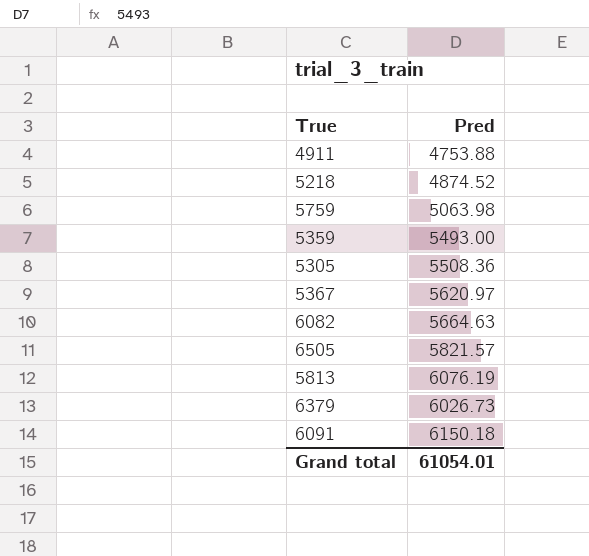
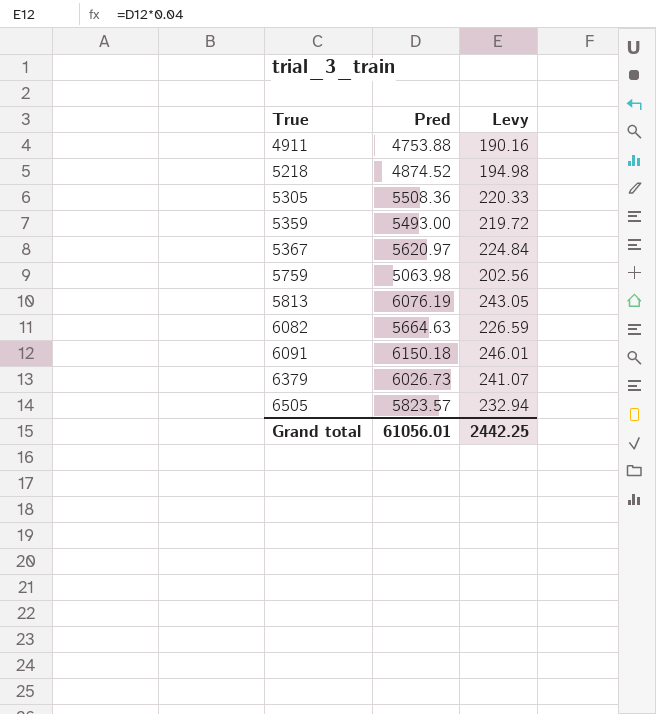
row order: none -> True ascending
column Levy | formula: none -> [Pred] * 0.04
6505 | Pred: 5821.57 -> 5823.57
Grand total | Pred: 61054.01 -> 61056.01

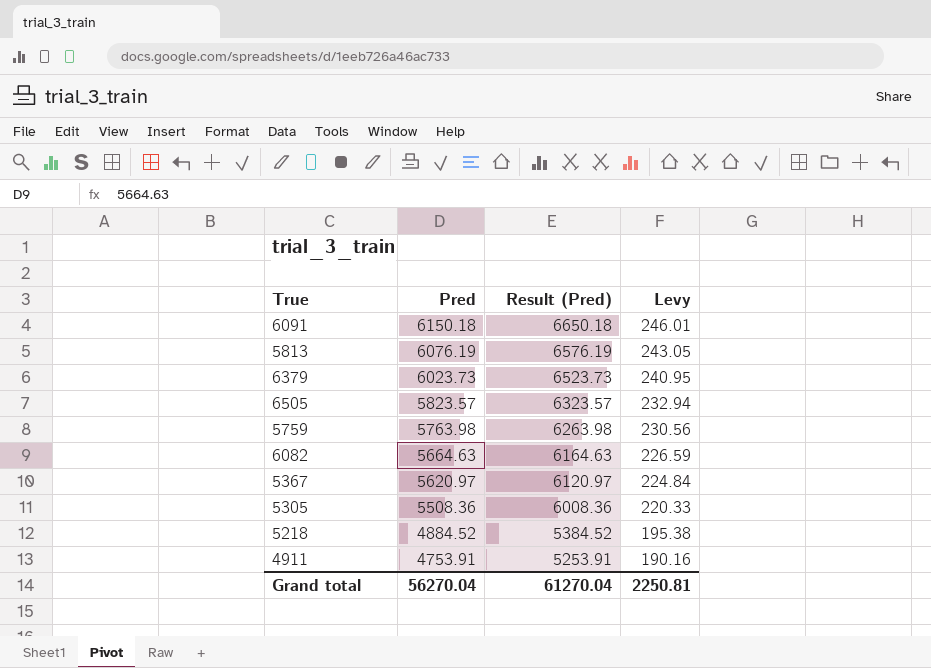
row order: True ascending -> Pred descending
column Result (Pred) | formula: none -> [Pred] + 500
row 5359: 5493.00 | 219.72 -> none
6379 | Pred: 6026.73 -> 6023.73
6379 | Levy: 241.07 -> 240.95
5759 | Pred: 5063.98 -> 5763.98
5759 | Levy: 202.56 -> 230.56
5218 | Pred: 4874.52 -> 4884.52
5218 | Levy: 194.98 -> 195.38
4911 | Pred: 4753.88 -> 4753.91
Grand total | Pred: 61056.01 -> 56270.04
Grand total | Levy: 2442.25 -> 2250.81

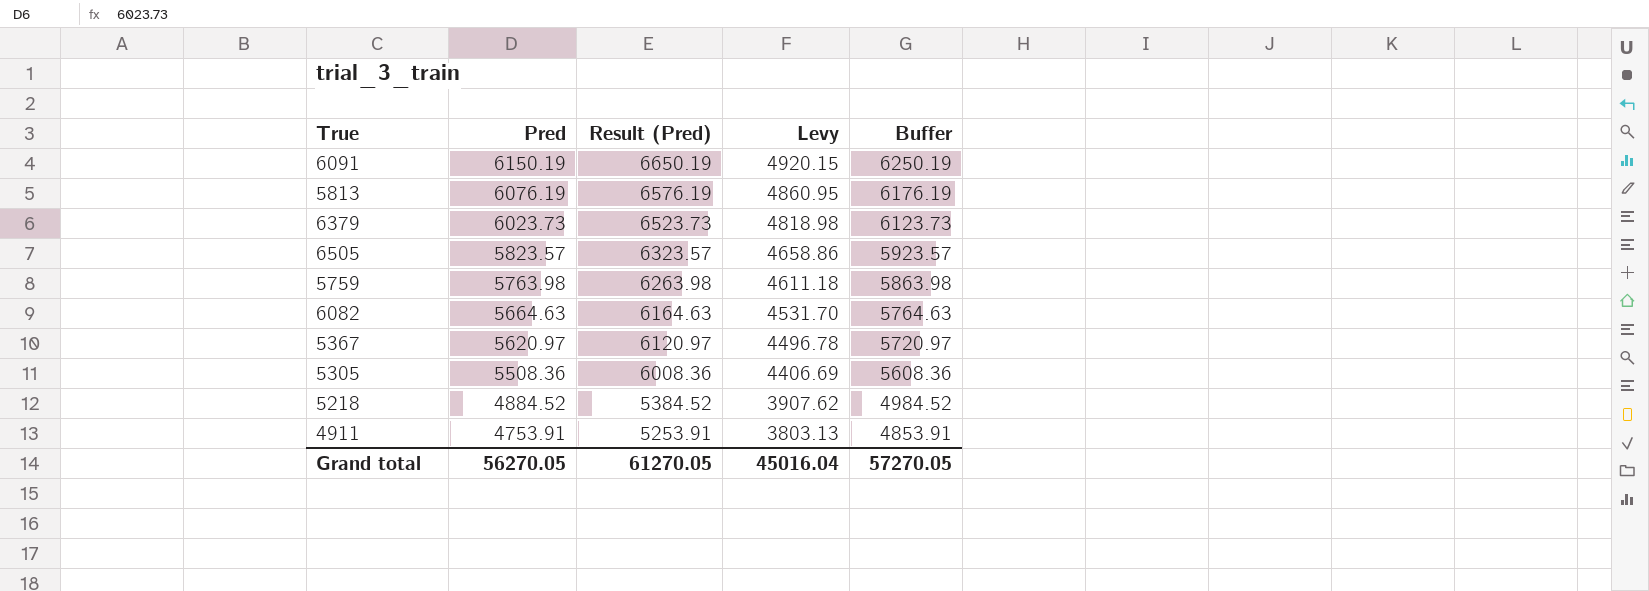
column Levy | formula: [Pred] * 0.04 -> [Pred] * 0.8
column Buffer | formula: none -> [Pred] + 100
6091 | Pred: 6150.18 -> 6150.19
6091 | Result (Pred): 6650.18 -> 6650.19
Grand total | Pred: 56270.04 -> 56270.05
Grand total | Result (Pred): 61270.04 -> 61270.05
Grand total | Levy: 2250.81 -> 45016.04

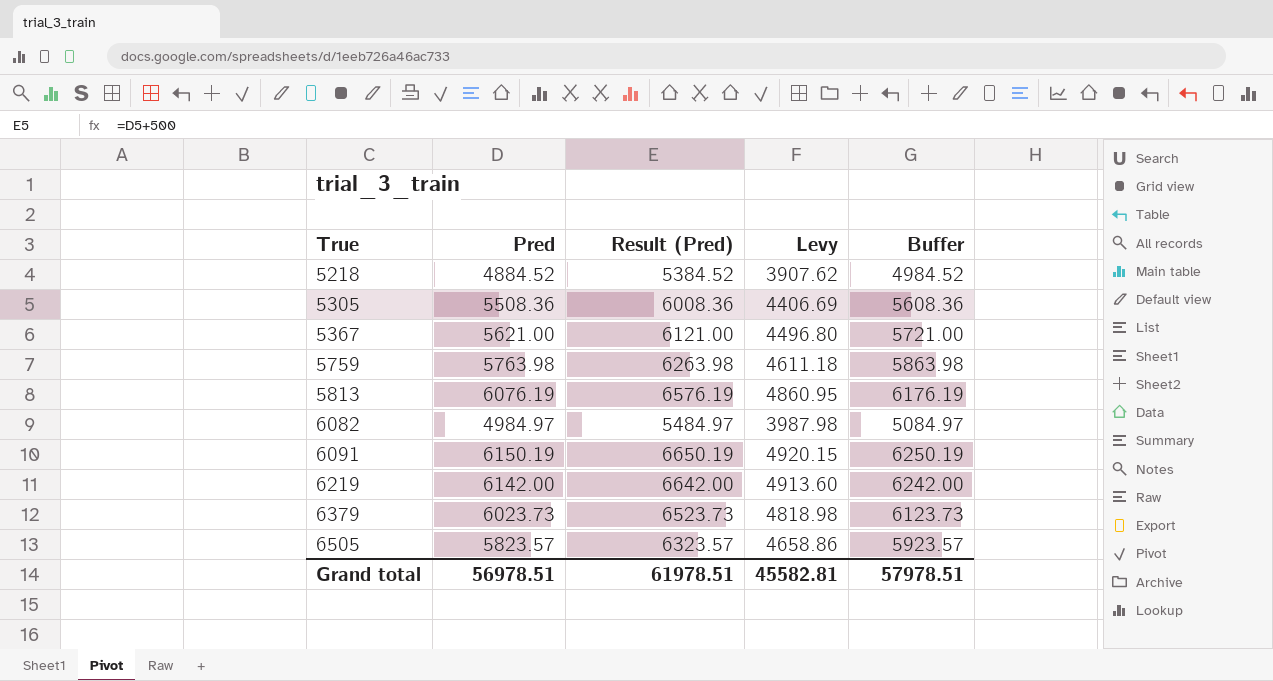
row order: Pred descending -> True ascending
row 4911: 4753.91 | 5253.91 | 3803.13 | 4853.91 -> none
5367 | Pred: 5620.97 -> 5621.00
5367 | Result (Pred): 6120.97 -> 6121.00
5367 | Levy: 4496.78 -> 4496.80
5367 | Buffer: 5720.97 -> 5721.00
6082 | Pred: 5664.63 -> 4984.97
6082 | Result (Pred): 6164.63 -> 5484.97
6082 | Levy: 4531.70 -> 3987.98
6082 | Buffer: 5764.63 -> 5084.97
row 6219: none -> 6142.00 | 6642.00 | 4913.60 | 6242.00
Grand total | Pred: 56270.05 -> 56978.51
Grand total | Result (Pred): 61270.05 -> 61978.51
Grand total | Levy: 45016.04 -> 45582.81
Grand total | Buffer: 57270.05 -> 57978.51

